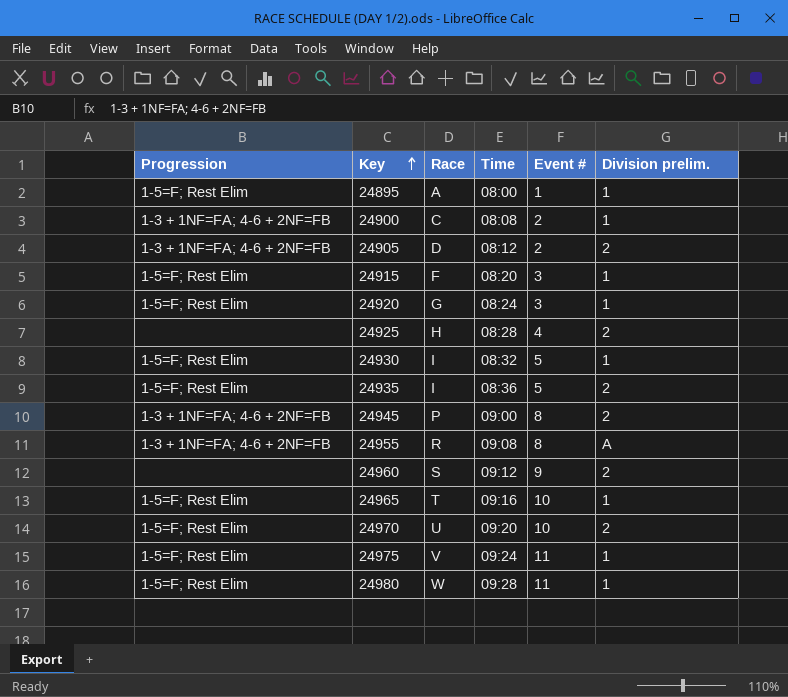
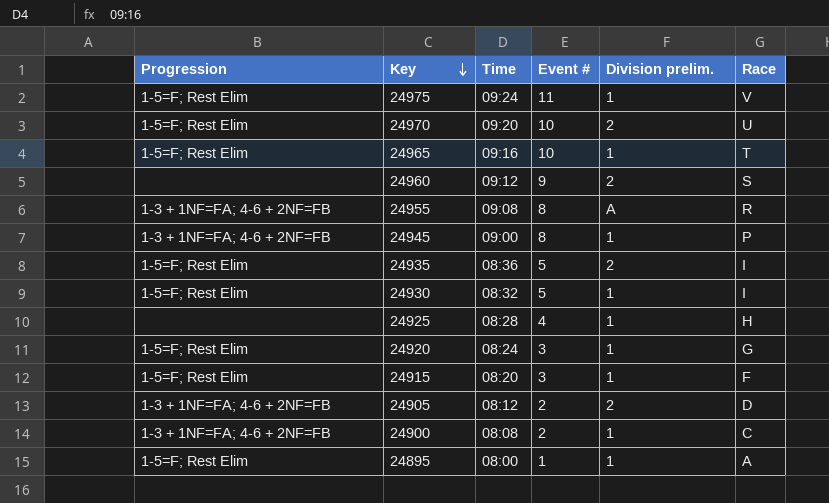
row order: Key ascending -> Key descending
column Race | position: 3 -> 6
row 24980: 1-5=F; Rest Elim | W | 09:28 | 11 | 1 -> none
24945 | Division prelim.: 2 -> 1
24925 | Division prelim.: 2 -> 1

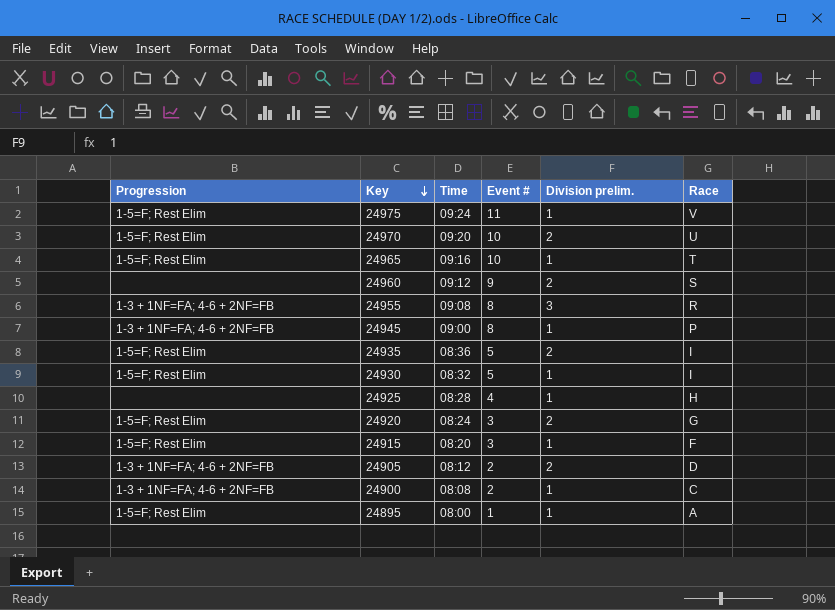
24955 | Division prelim.: A -> 3
24920 | Division prelim.: 1 -> 2

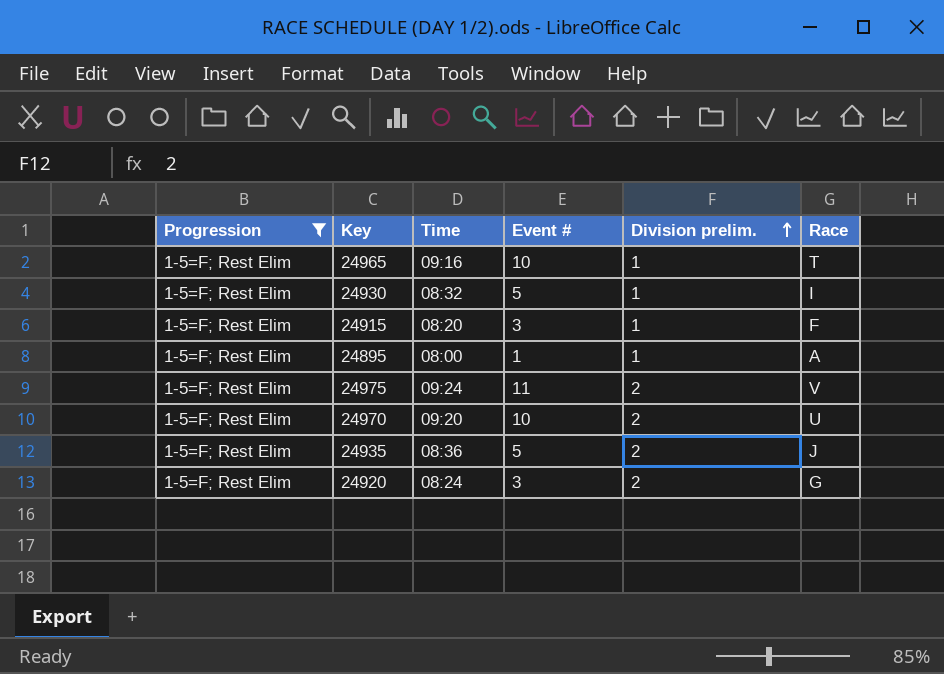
filter: none -> Progression = 1-5=F; Rest Elim
row order: Key descending -> Division prelim. ascending
24975 | Division prelim.: 1 -> 2
24935 | Race: I -> J

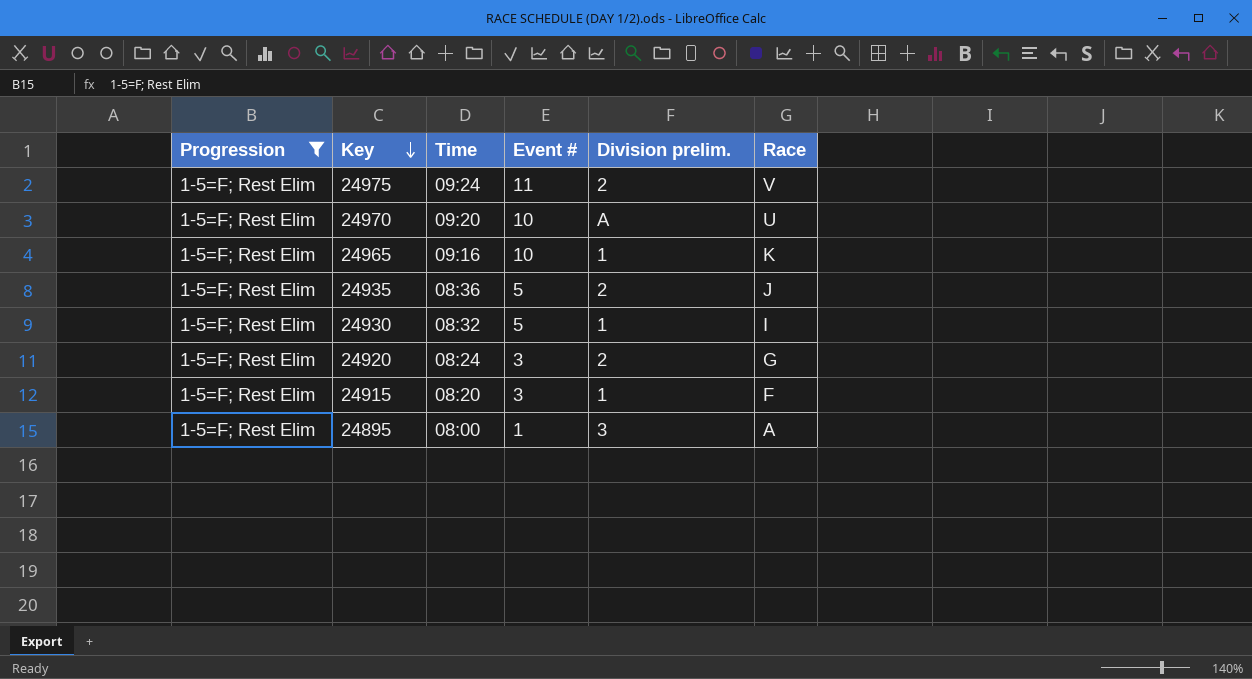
row order: Division prelim. ascending -> Key descending
24970 | Division prelim.: 2 -> A
24965 | Race: T -> K
24895 | Division prelim.: 1 -> 3

